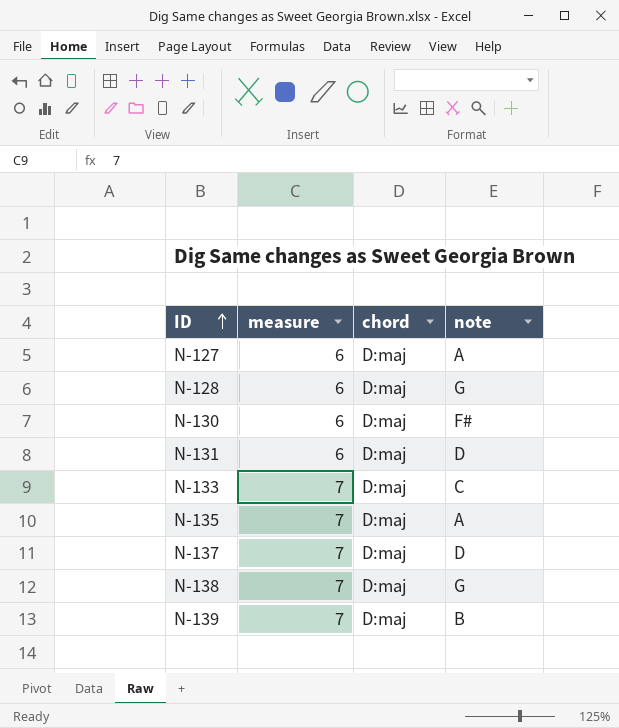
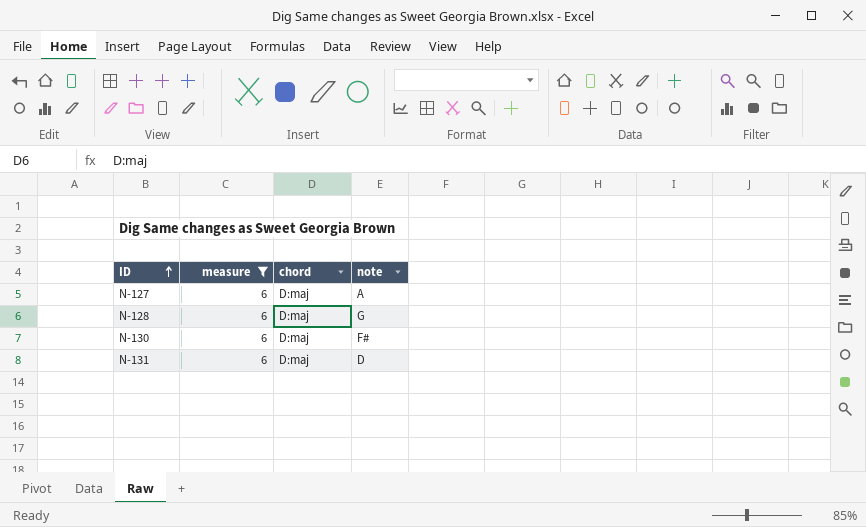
filter: none -> measure = 6

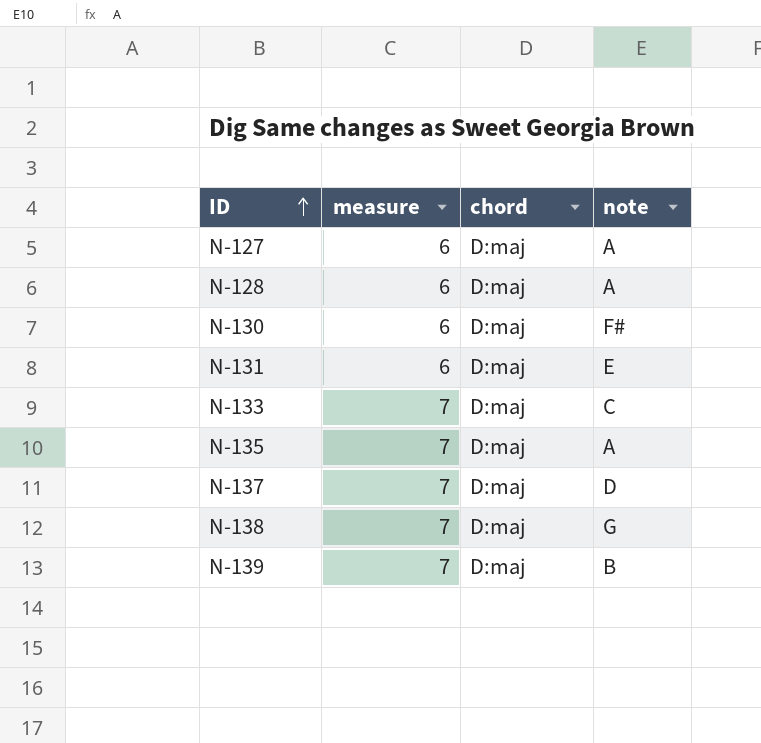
filter: measure = 6 -> none
N-128 | note: G -> A
N-131 | note: D -> E

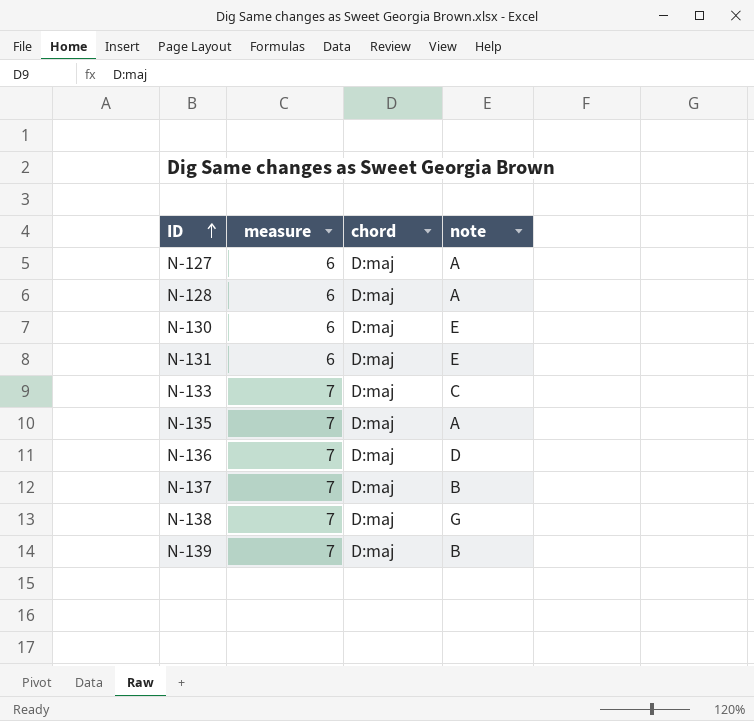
N-130 | note: F# -> E
row N-136: none -> 7 | D:maj | D
N-137 | note: D -> B

